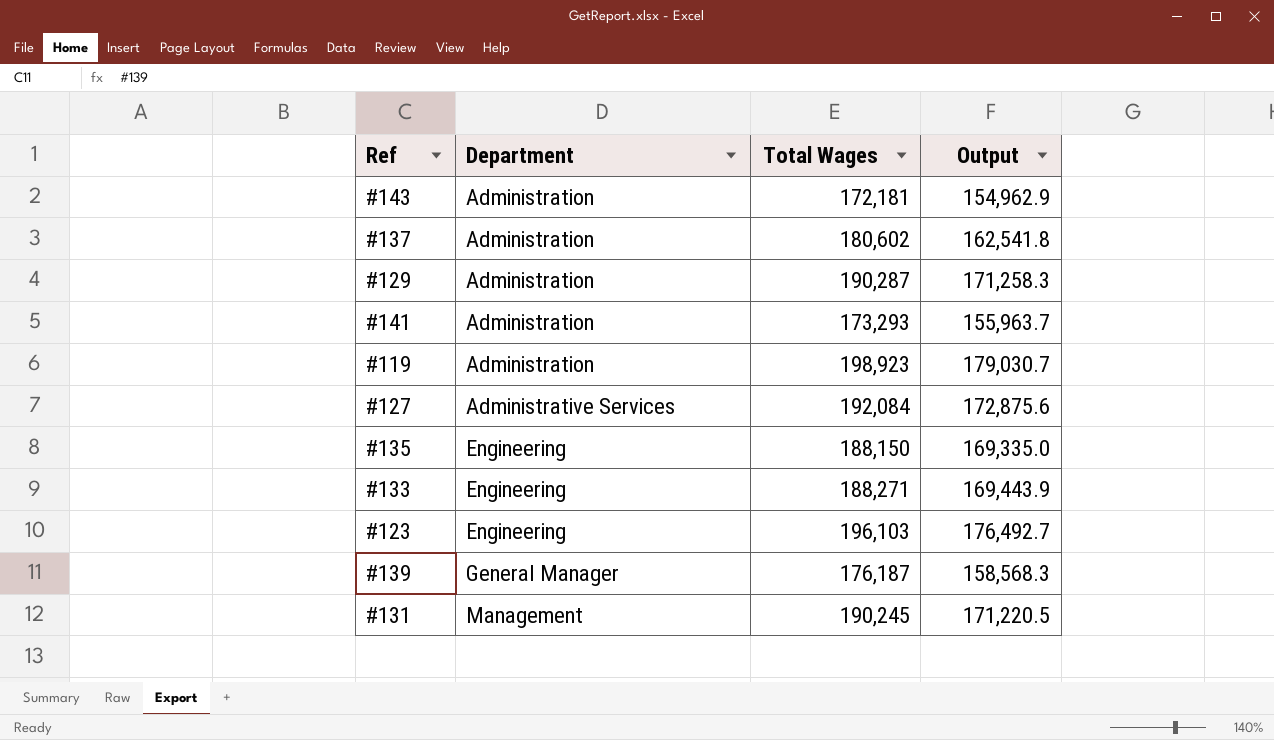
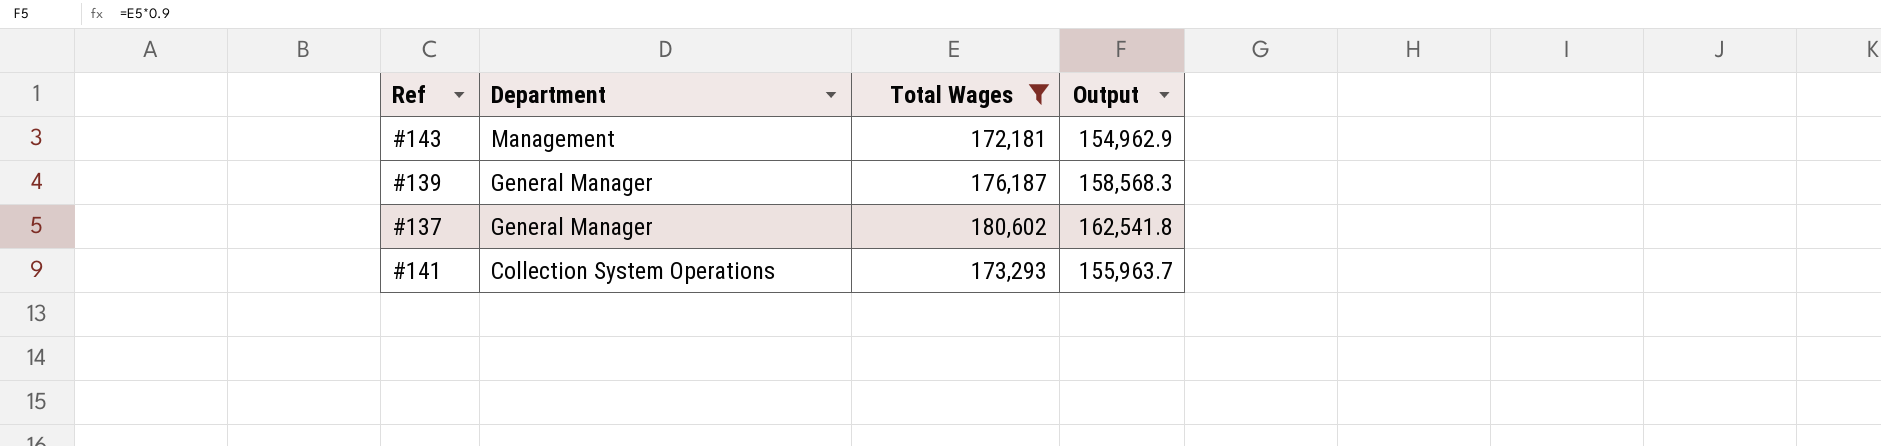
filter: none -> Total Wages <= 180,602
row order: Department ascending -> Department descending
#143 | Department: Administration -> Management
#137 | Department: Administration -> General Manager
#141 | Department: Administration -> Collection System Operations

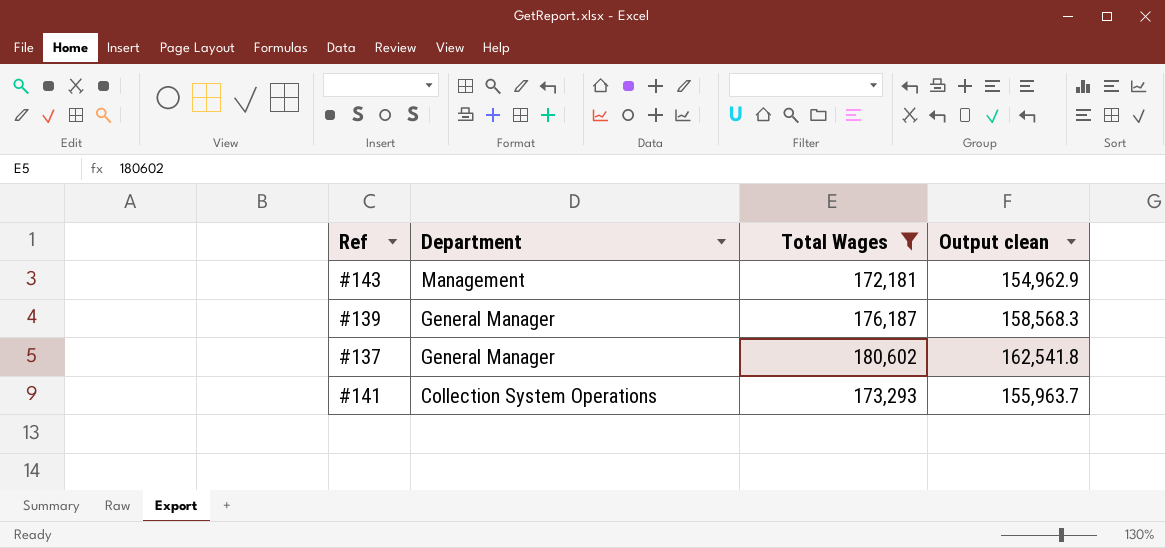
column name: Output -> Output clean

